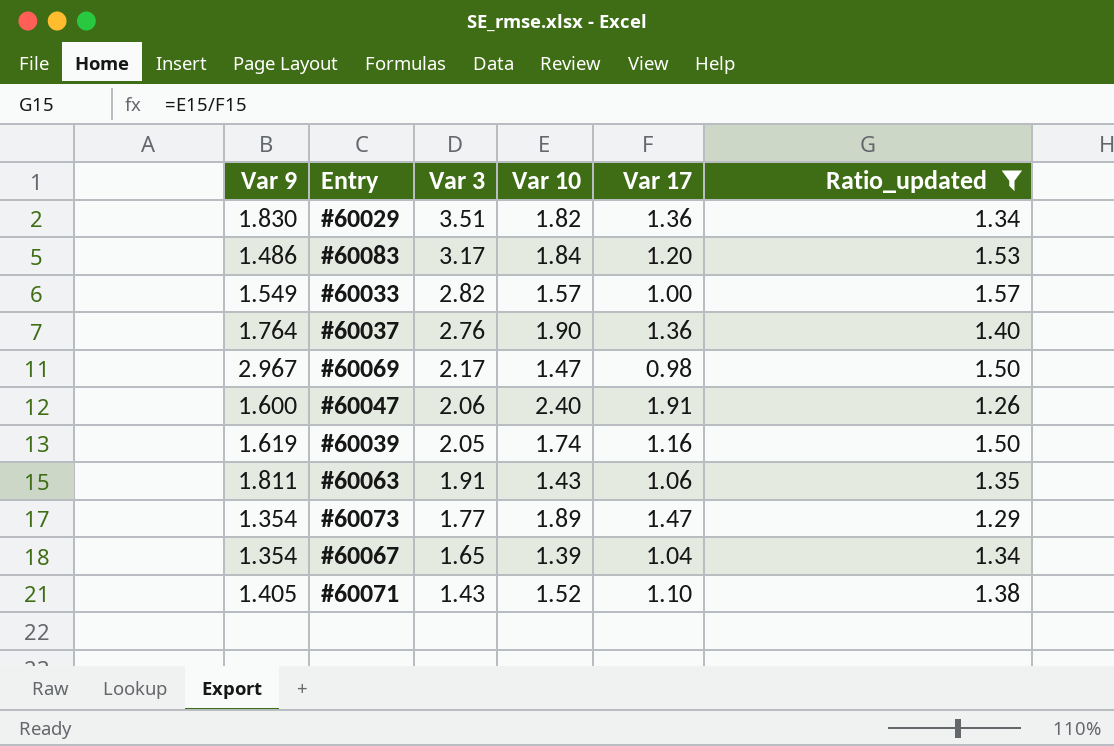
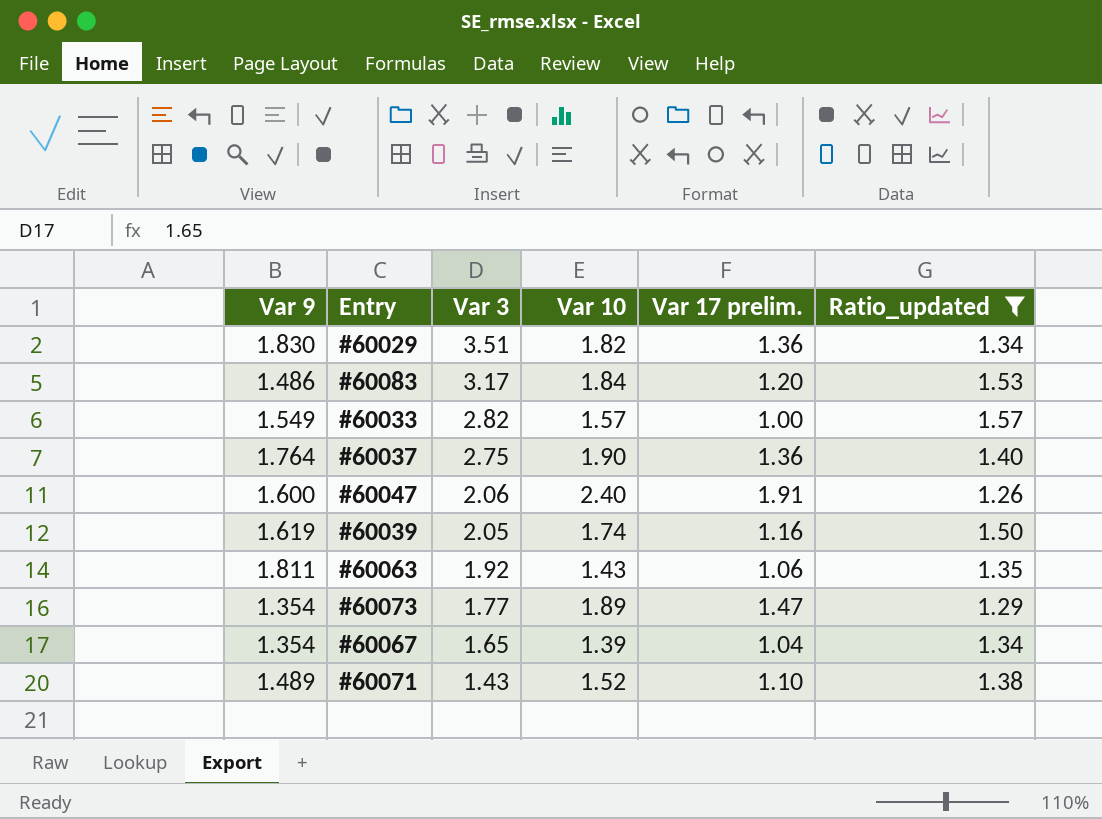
column name: Var 17 -> Var 17 prelim.
row #60069: 2.967 | 2.17 | 1.47 | 0.98 | 1.50 -> none
#60037 | Var 3: 2.76 -> 2.75
#60063 | Var 3: 1.91 -> 1.92
#60071 | Var 9: 1.405 -> 1.489

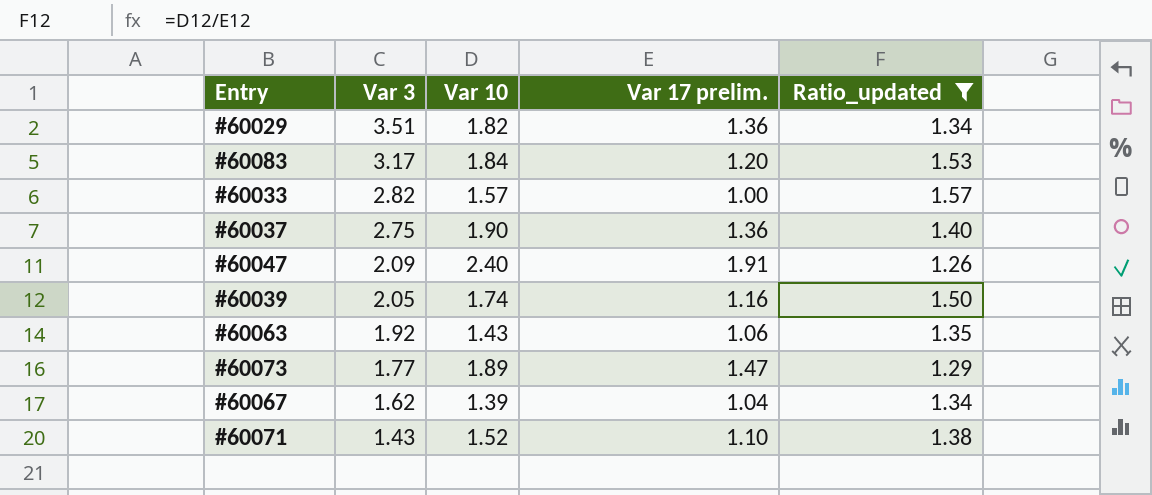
column Var 9 | position: 1 -> none
#60047 | Var 3: 2.06 -> 2.09
#60067 | Var 3: 1.65 -> 1.62

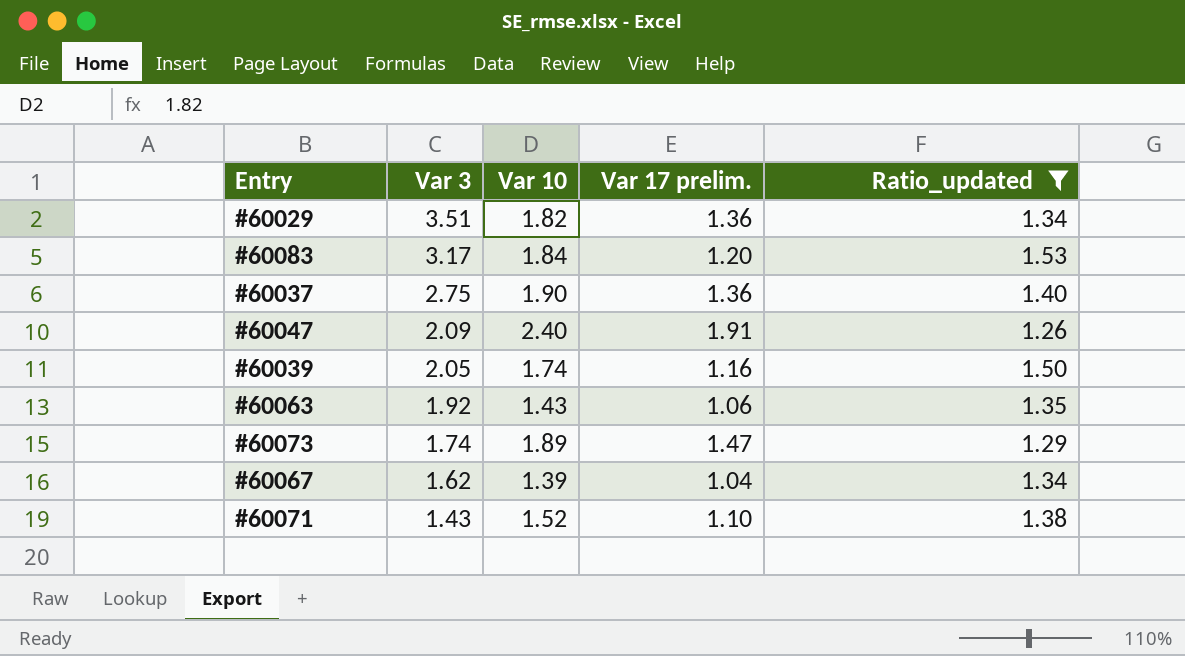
row #60033: 2.82 | 1.57 | 1.00 | 1.57 -> none
#60073 | Var 3: 1.77 -> 1.74

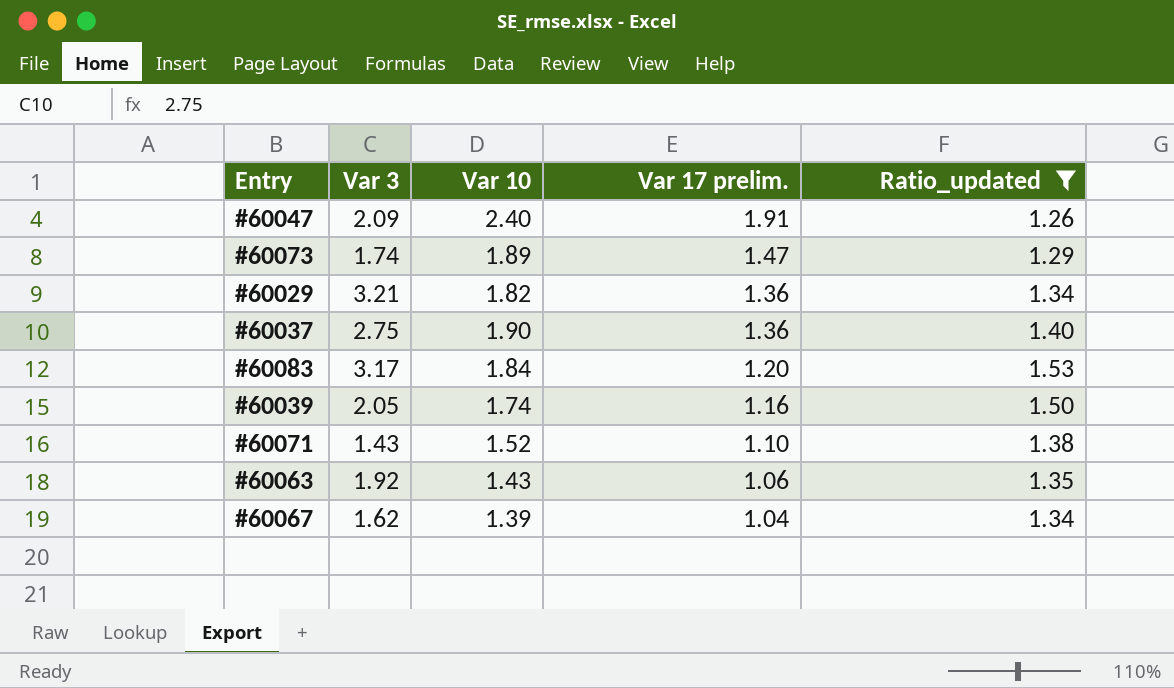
row order: Var 3 descending -> Var 17 prelim. descending
#60029 | Var 3: 3.51 -> 3.21

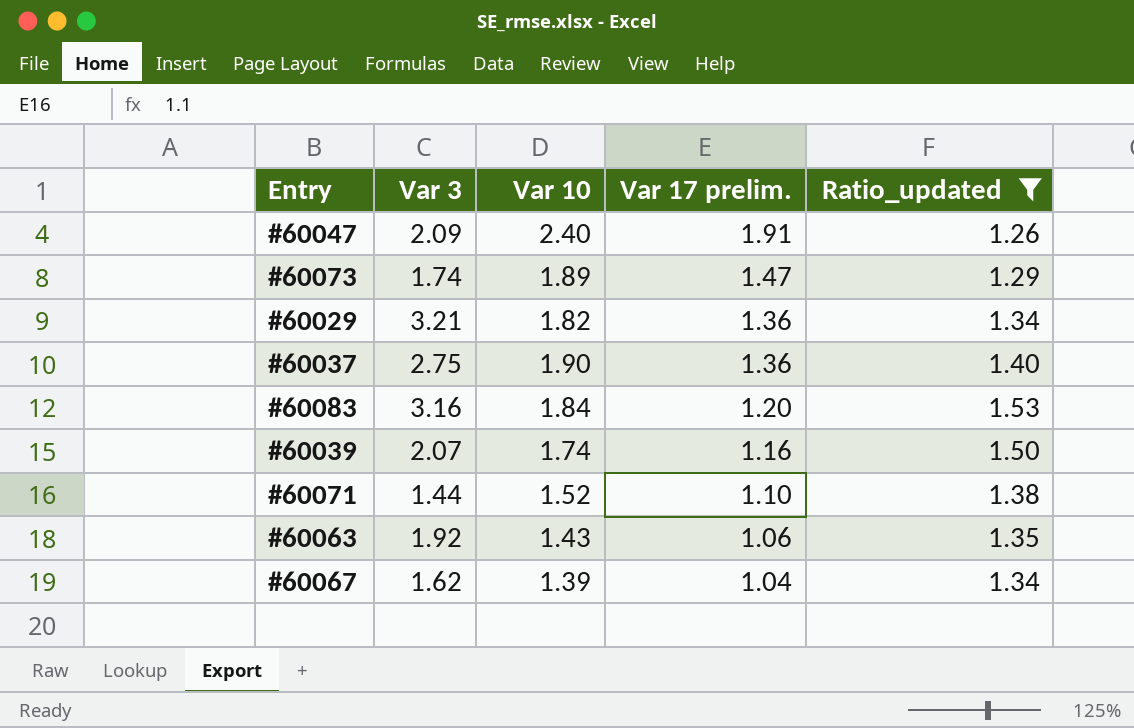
#60083 | Var 3: 3.17 -> 3.16
#60039 | Var 3: 2.05 -> 2.07
#60071 | Var 3: 1.43 -> 1.44

